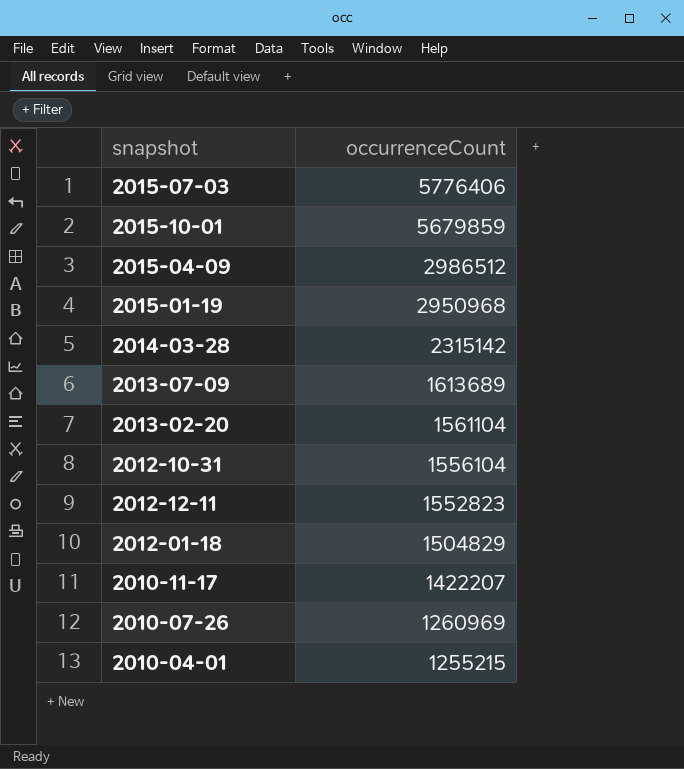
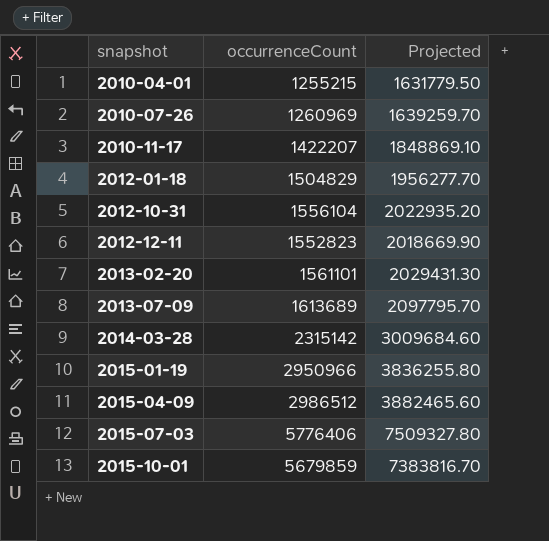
row order: occurrenceCount descending -> snapshot ascending
column Projected | formula: none -> [occurrenceCount] * 1.3
2013-02-20 | occurrenceCount: 1561104 -> 1561101
2015-01-19 | occurrenceCount: 2950968 -> 2950966

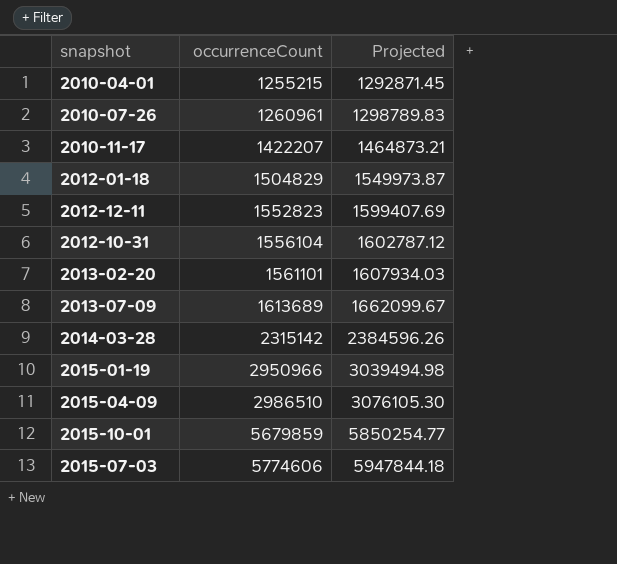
row order: snapshot ascending -> occurrenceCount ascending
column Projected | formula: [occurrenceCount] * 1.3 -> [occurrenceCount] * 1.03
2010-07-26 | occurrenceCount: 1260969 -> 1260961
2015-04-09 | occurrenceCount: 2986512 -> 2986510
2015-07-03 | occurrenceCount: 5776406 -> 5774606

